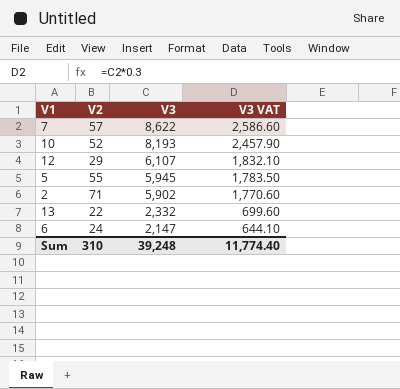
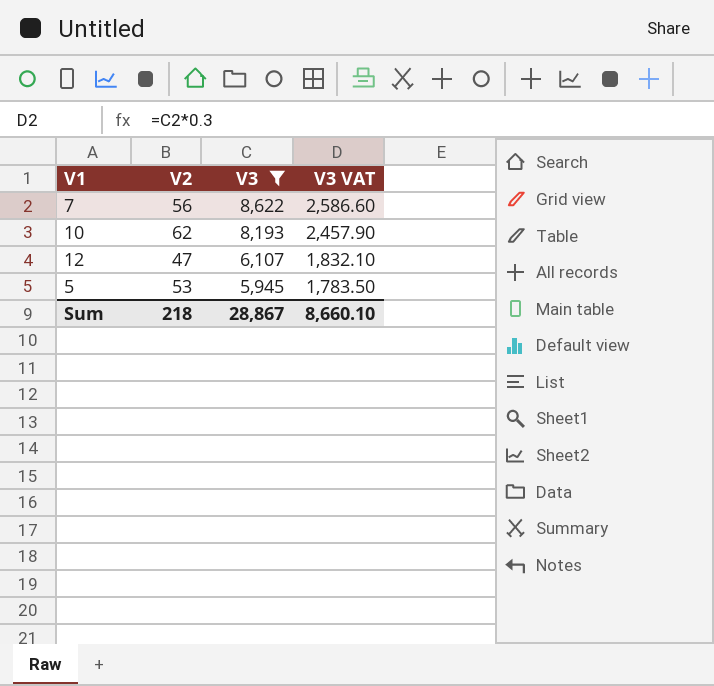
filter: none -> V3 >= 5,945
7 | V2: 57 -> 56
10 | V2: 52 -> 62
12 | V2: 29 -> 47
5 | V2: 55 -> 53
Sum | V2: 310 -> 218
Sum | V3: 39,248 -> 28,867
Sum | V3 VAT: 11,774.40 -> 8,660.10

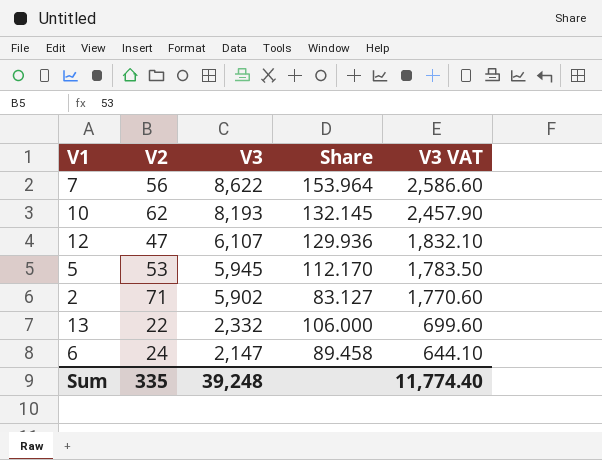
filter: V3 >= 5,945 -> none
column Share | formula: none -> [V3] / [V2]
Sum | V2: 218 -> 335
Sum | V3: 28,867 -> 39,248
Sum | V3 VAT: 8,660.10 -> 11,774.40

